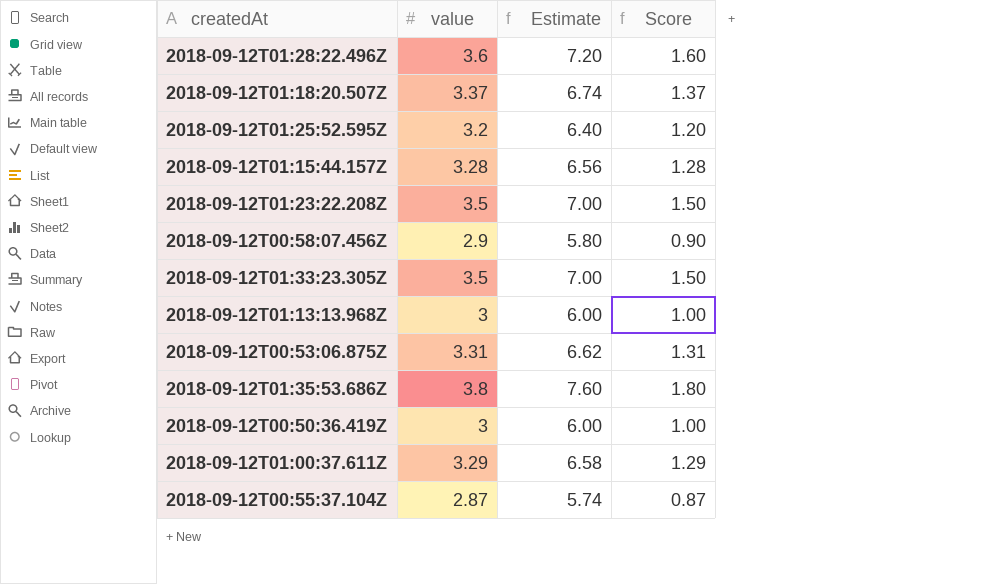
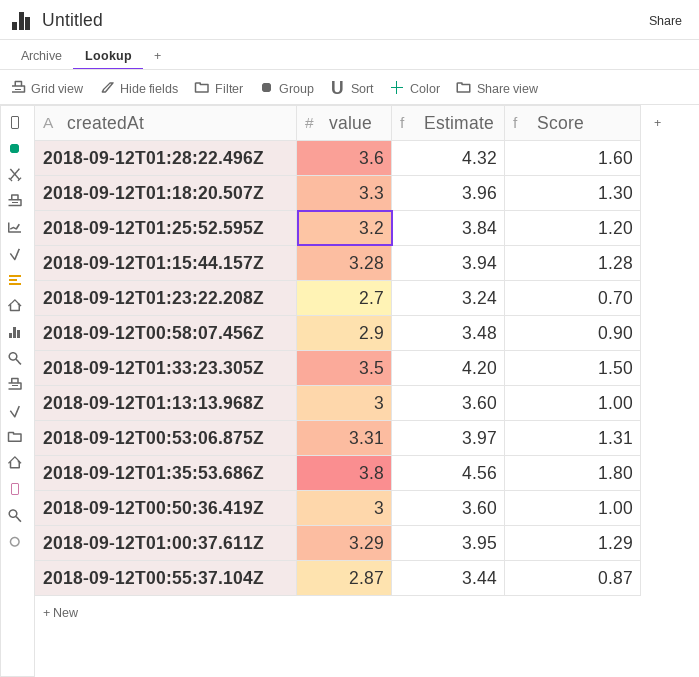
column Estimate | formula: [value] * 2 -> [value] * 1.2
2018-09-12T01:18:20.507Z | value: 3.37 -> 3.3
2018-09-12T01:18:20.507Z | Score: 1.37 -> 1.30
2018-09-12T01:23:22.208Z | value: 3.5 -> 2.7
2018-09-12T01:23:22.208Z | Score: 1.50 -> 0.70

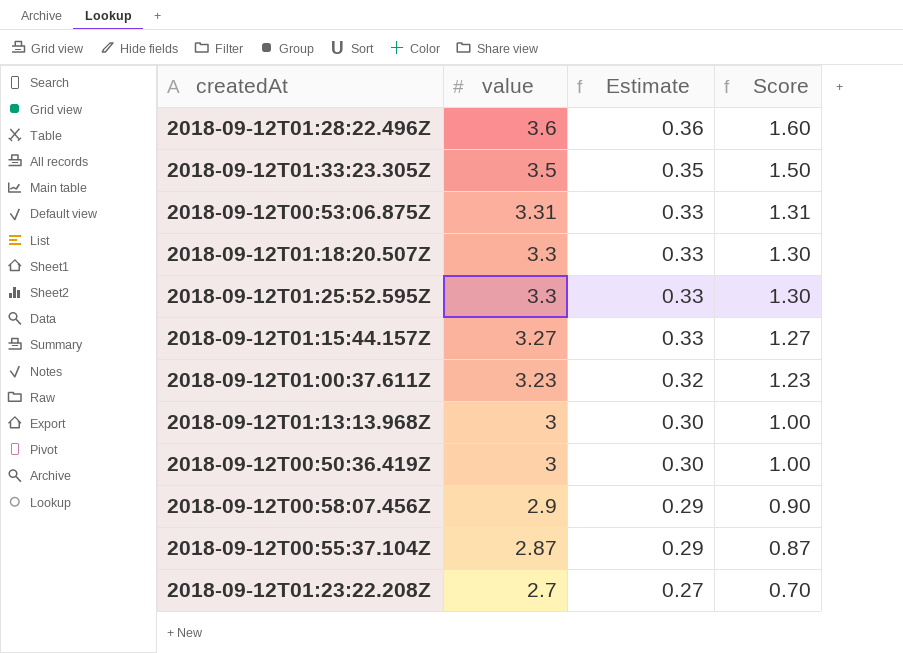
row order: none -> value descending
column Estimate | formula: [value] * 1.2 -> [value] * 0.1
row 2018-09-12T01:35:53.686Z: 3.8 | 4.56 | 1.80 -> none
2018-09-12T01:25:52.595Z | value: 3.2 -> 3.3
2018-09-12T01:25:52.595Z | Score: 1.20 -> 1.30
2018-09-12T01:15:44.157Z | value: 3.28 -> 3.27
2018-09-12T01:15:44.157Z | Score: 1.28 -> 1.27
2018-09-12T01:00:37.611Z | value: 3.29 -> 3.23
2018-09-12T01:00:37.611Z | Score: 1.29 -> 1.23

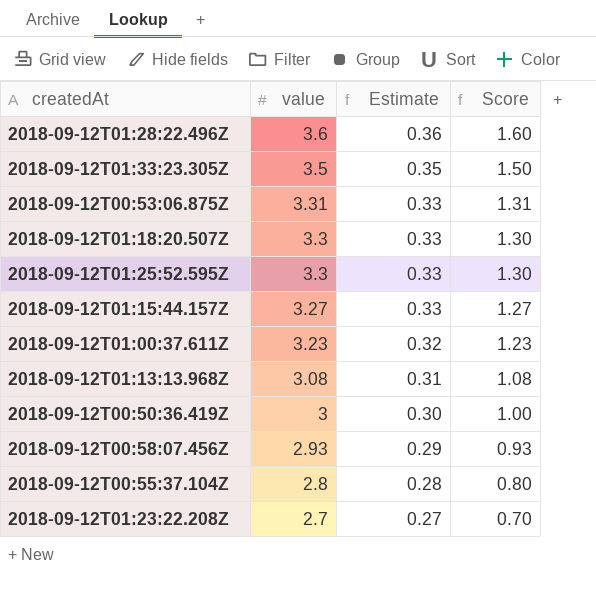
2018-09-12T01:13:13.968Z | value: 3 -> 3.08
2018-09-12T01:13:13.968Z | Estimate: 0.30 -> 0.31
2018-09-12T01:13:13.968Z | Score: 1.00 -> 1.08
2018-09-12T00:58:07.456Z | value: 2.9 -> 2.93
2018-09-12T00:58:07.456Z | Score: 0.90 -> 0.93
2018-09-12T00:55:37.104Z | value: 2.87 -> 2.8
2018-09-12T00:55:37.104Z | Estimate: 0.29 -> 0.28
2018-09-12T00:55:37.104Z | Score: 0.87 -> 0.80

